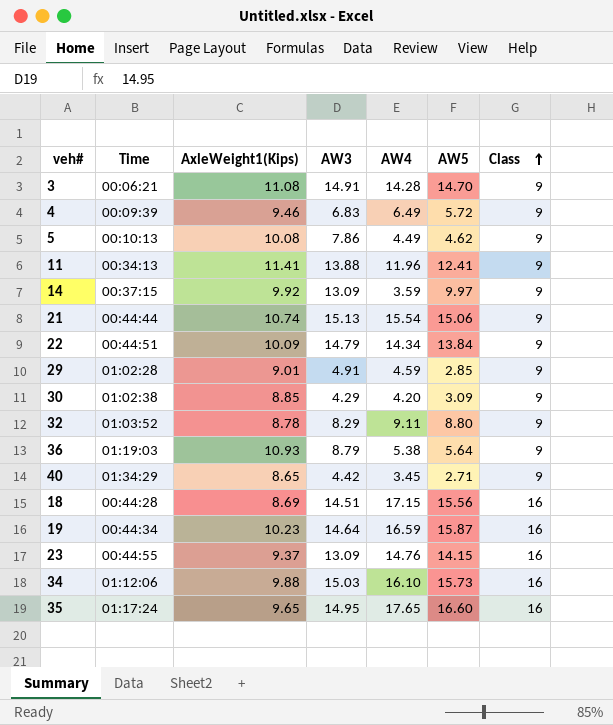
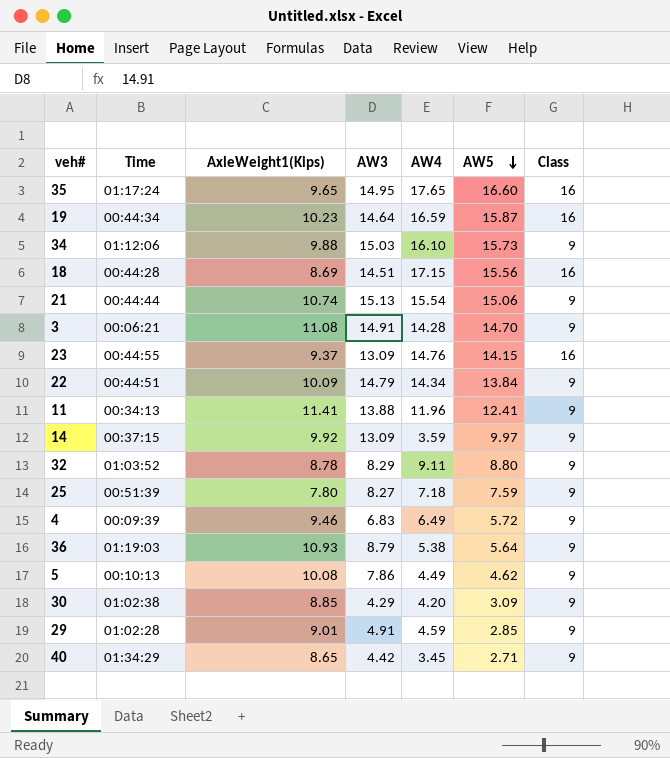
row order: Class ascending -> AW5 descending
34 | Class: 16 -> 9
row 25: none -> 00:51:39 | 7.80 | 8.27 | 7.18 | 7.59 | 9

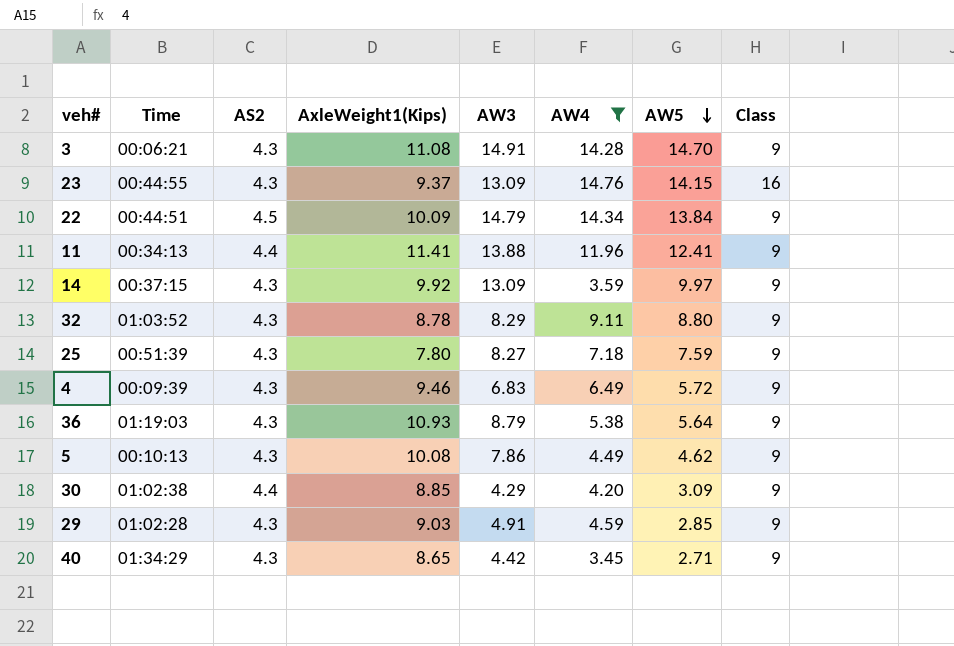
filter: none -> AW4 <= 14.76
column AS2 | position: none -> 3
29 | AxleWeight1(Kips): 9.01 -> 9.03

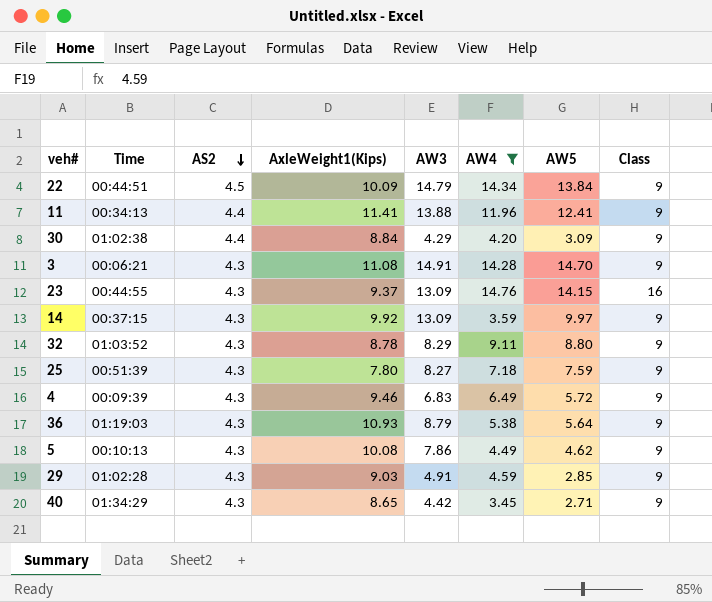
row order: AW5 descending -> AS2 descending
30 | AxleWeight1(Kips): 8.85 -> 8.84

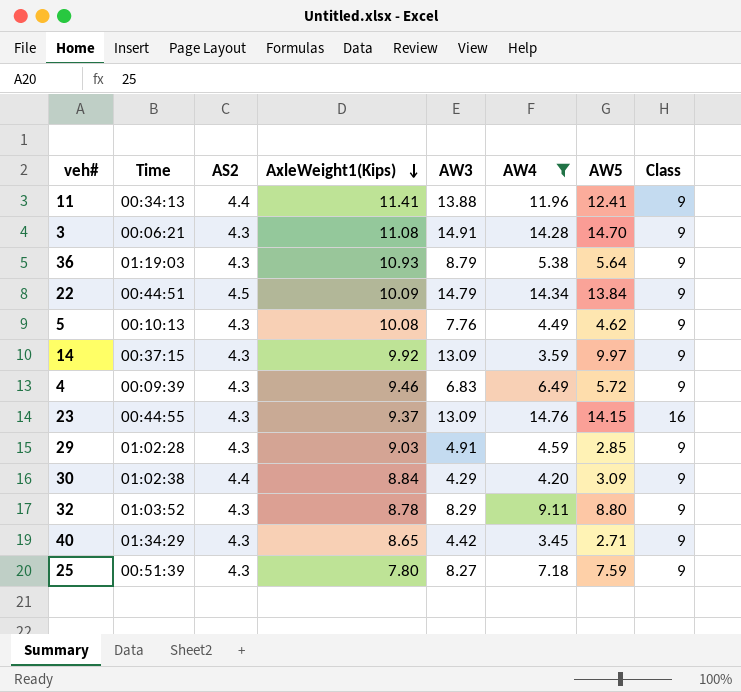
row order: AS2 descending -> AxleWeight1(Kips) descending
5 | AW3: 7.86 -> 7.76

